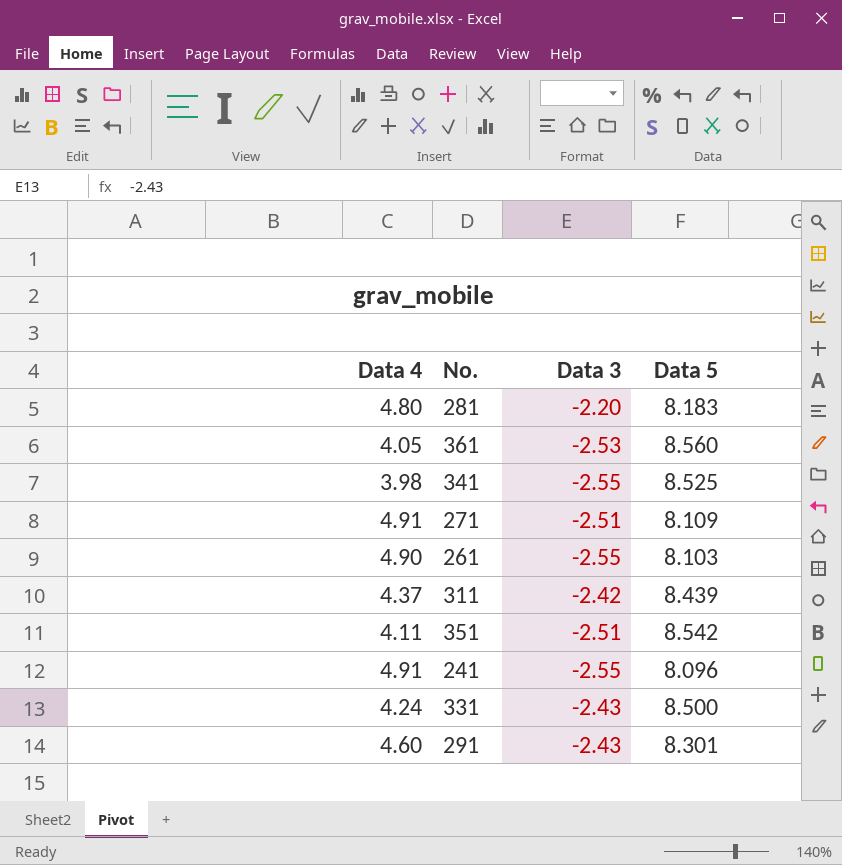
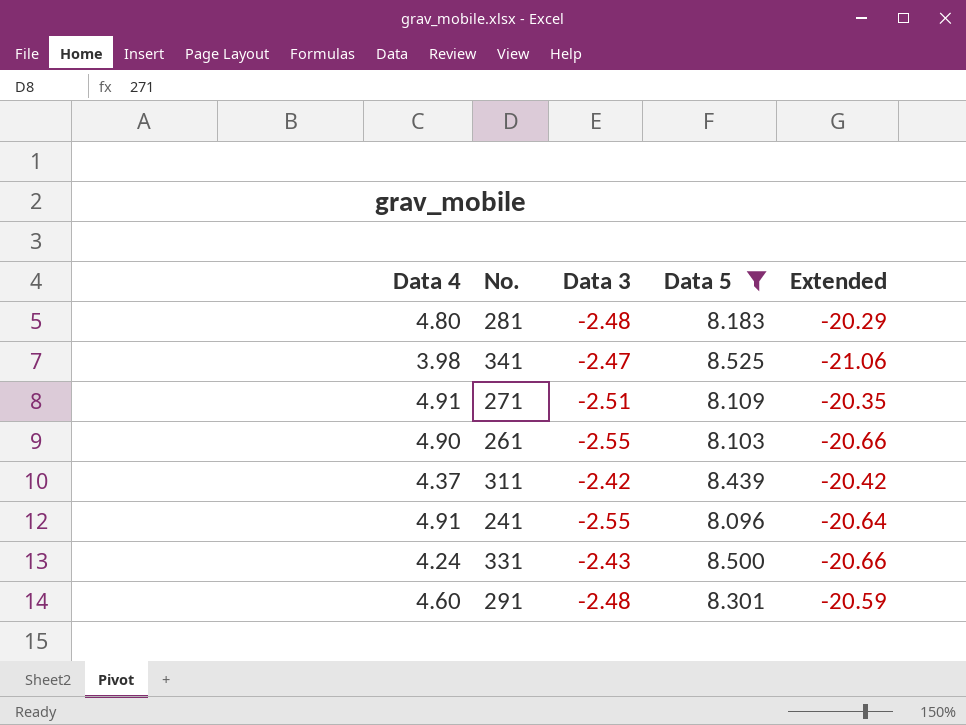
filter: none -> Data 5 <= 8.525
column Extended | formula: none -> [Data 3] * [Data 5]
281 | Data 3: -2.20 -> -2.48
341 | Data 3: -2.55 -> -2.47
291 | Data 3: -2.43 -> -2.48

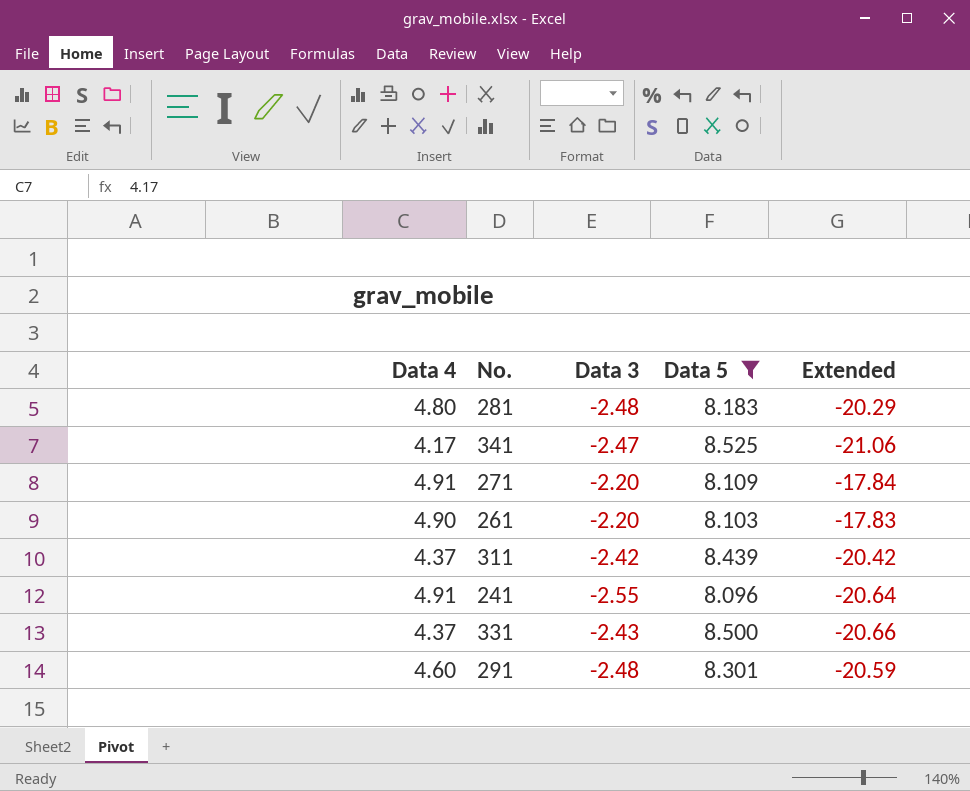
341 | Data 4: 3.98 -> 4.17
271 | Data 3: -2.51 -> -2.20
271 | Extended: -20.35 -> -17.84
261 | Data 3: -2.55 -> -2.20
261 | Extended: -20.66 -> -17.83
331 | Data 4: 4.24 -> 4.37

